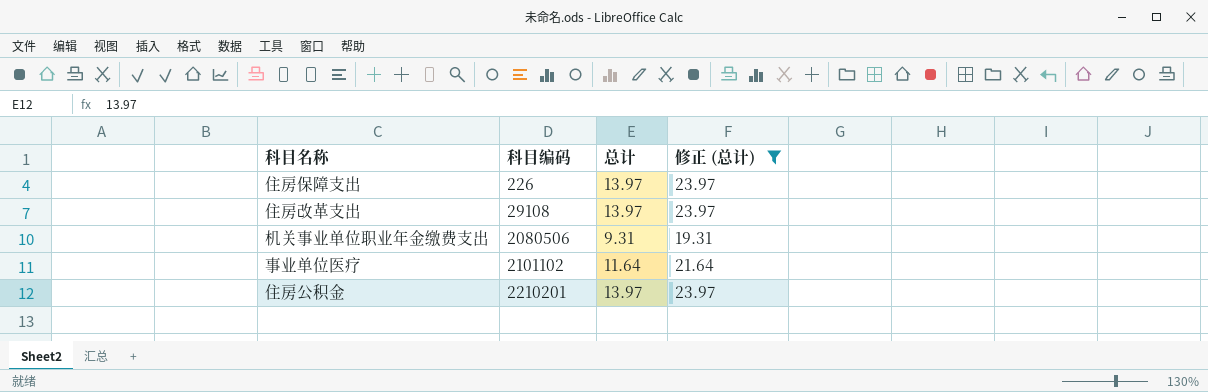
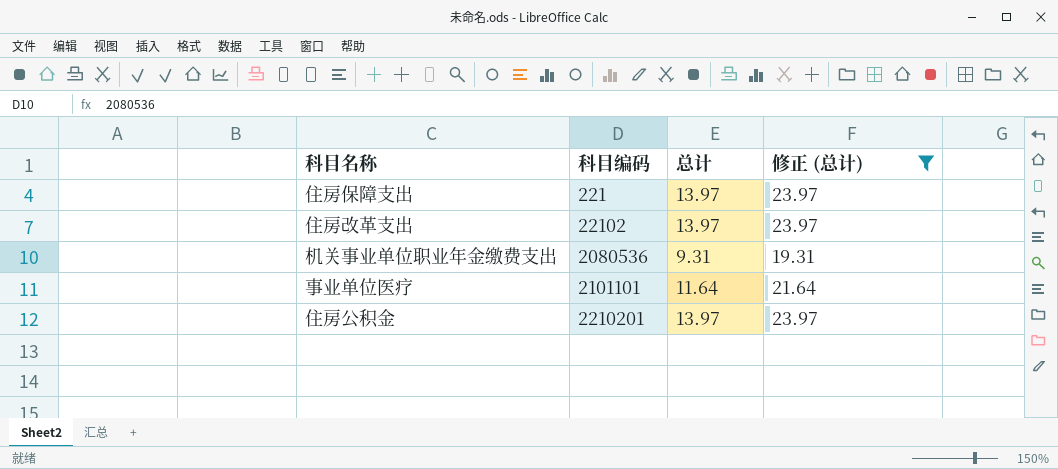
住房保障支出 | 科目编码: 226 -> 221
住房改革支出 | 科目编码: 29108 -> 22102
机关事业单位职业年金缴费支出 | 科目编码: 2080506 -> 2080536
事业单位医疗 | 科目编码: 2101102 -> 2101101

